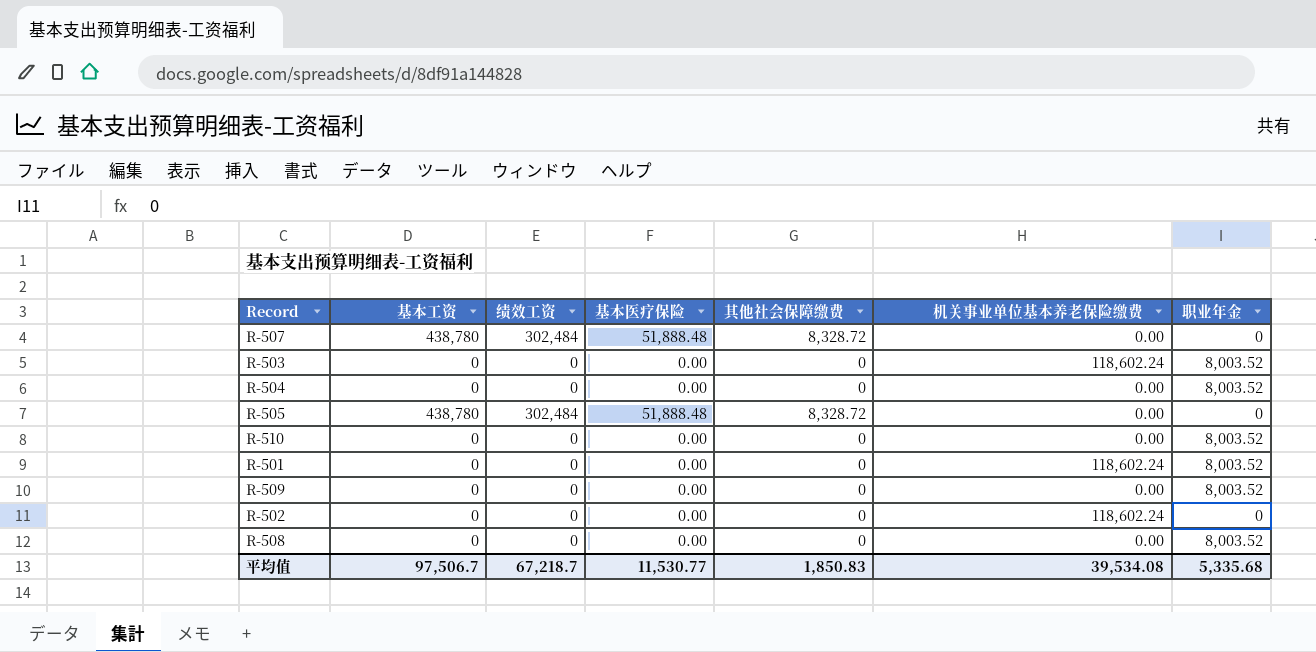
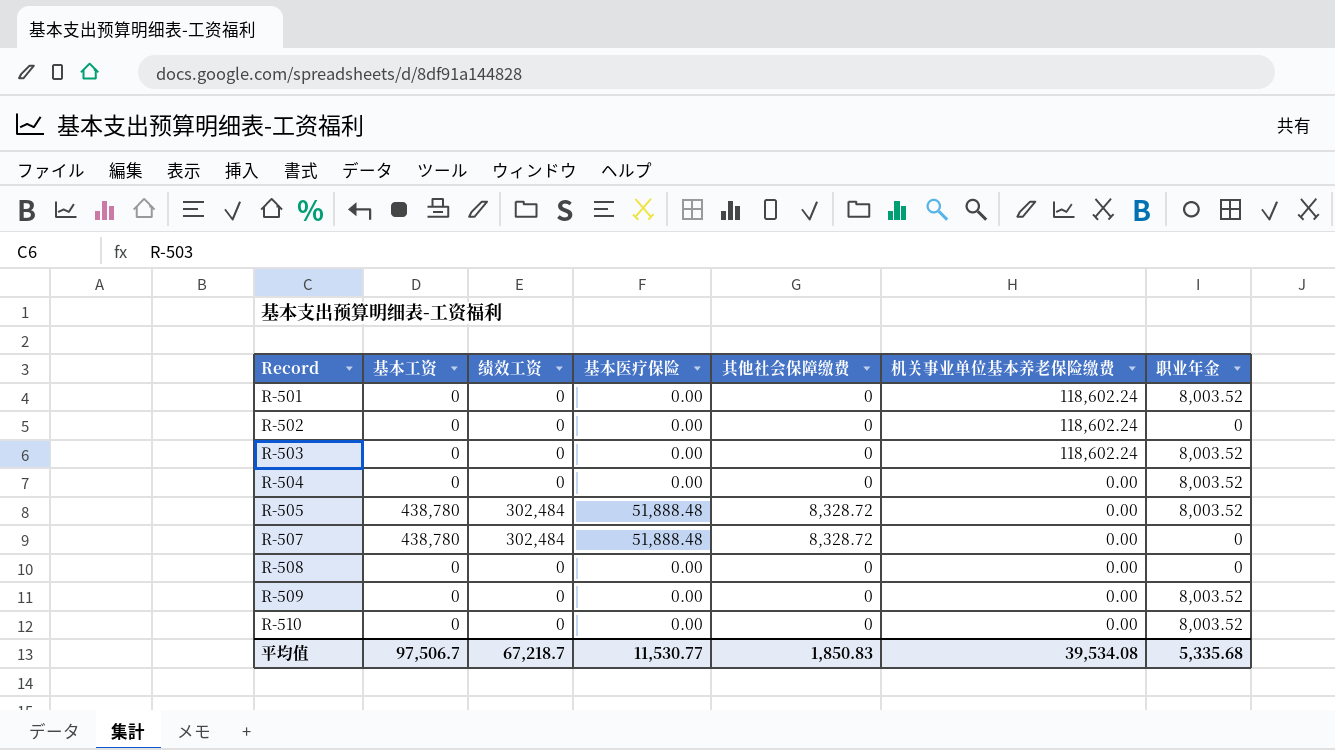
row order: none -> Record ascending
R-505 | 职业年金: 0 -> 8,003.52
R-508 | 职业年金: 8,003.52 -> 0

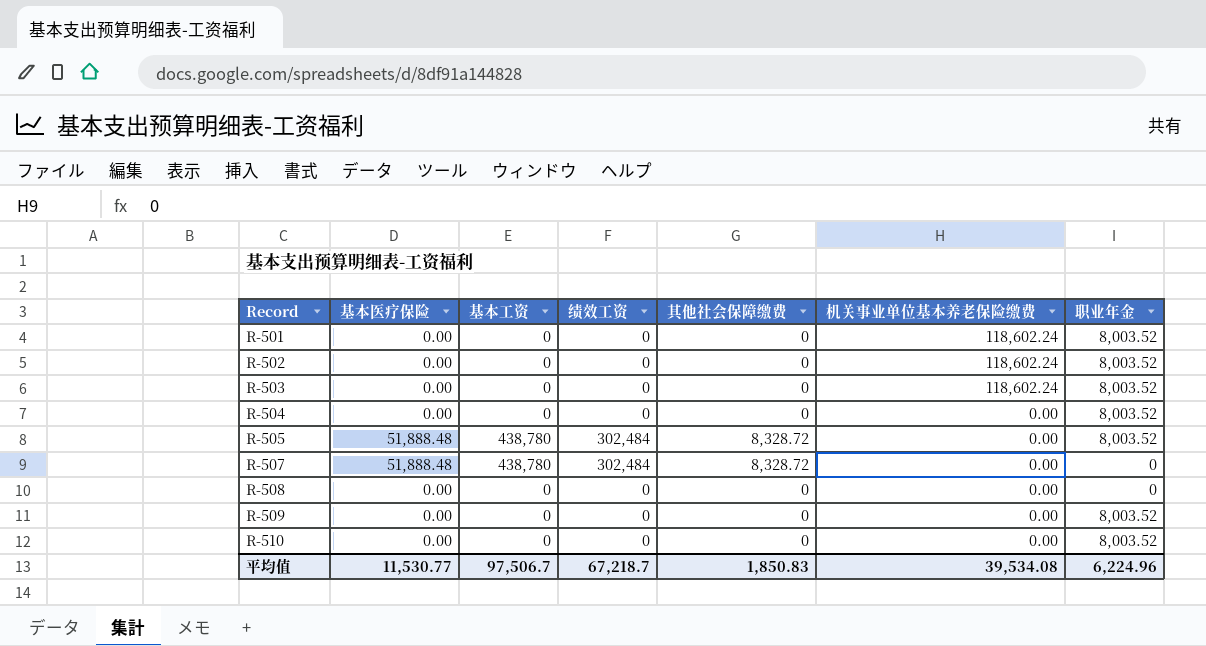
column 基本医疗保险 | position: 4 -> 2
R-502 | 职业年金: 0 -> 8,003.52
平均值 | 职业年金: 5,335.68 -> 6,224.96

